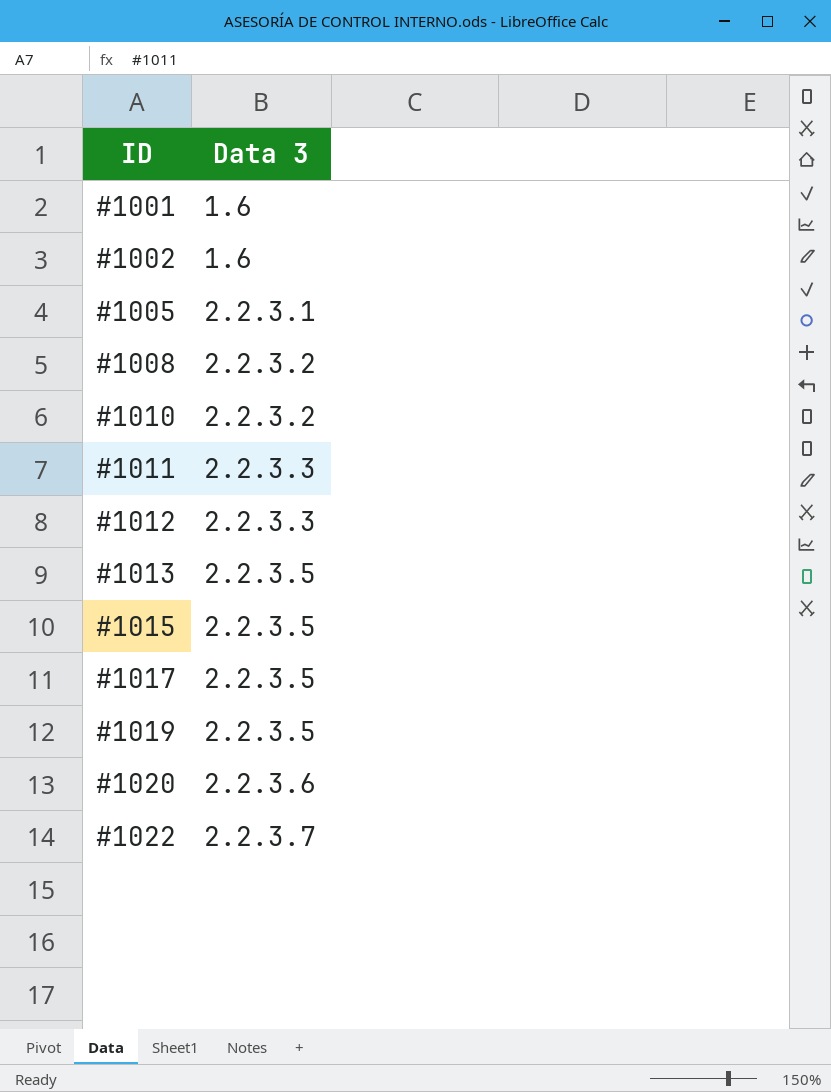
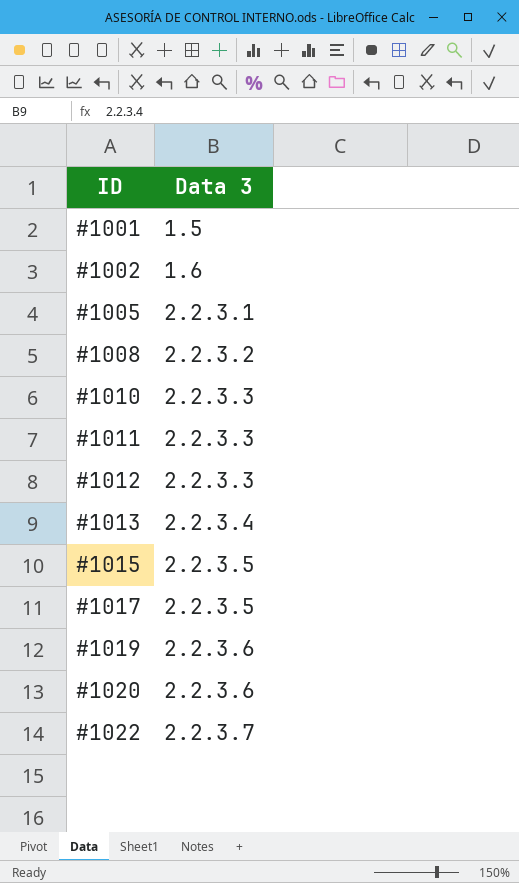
#1001 | Data 3: 1.6 -> 1.5
#1010 | Data 3: 2.2.3.2 -> 2.2.3.3
#1013 | Data 3: 2.2.3.5 -> 2.2.3.4
#1019 | Data 3: 2.2.3.5 -> 2.2.3.6

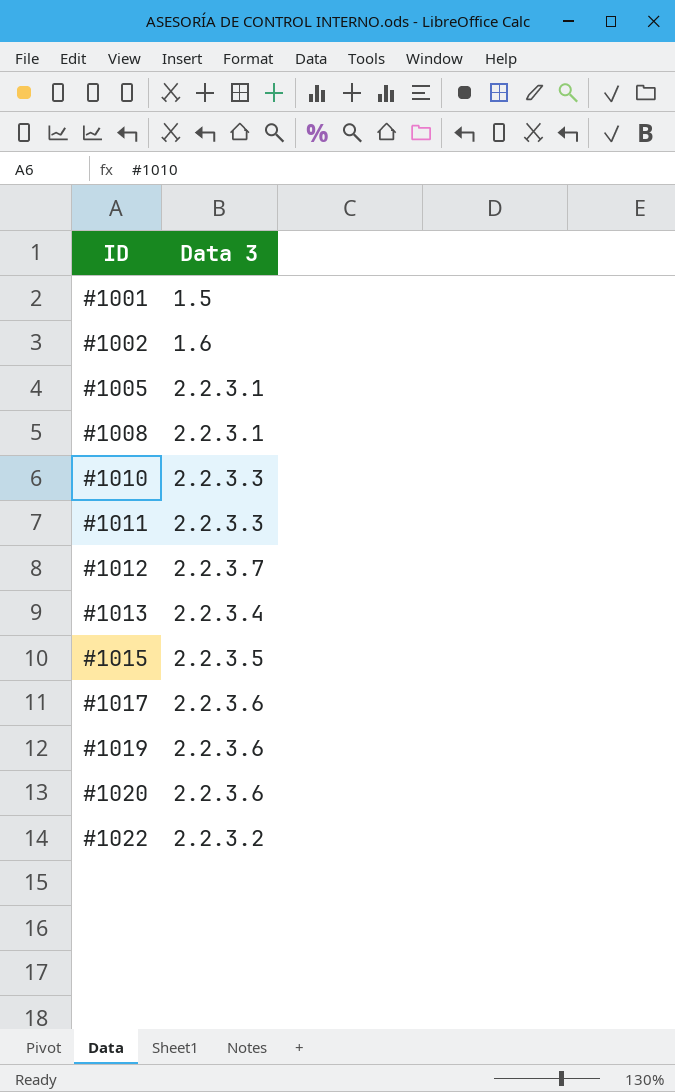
#1008 | Data 3: 2.2.3.2 -> 2.2.3.1
#1012 | Data 3: 2.2.3.3 -> 2.2.3.7
#1017 | Data 3: 2.2.3.5 -> 2.2.3.6
#1022 | Data 3: 2.2.3.7 -> 2.2.3.2

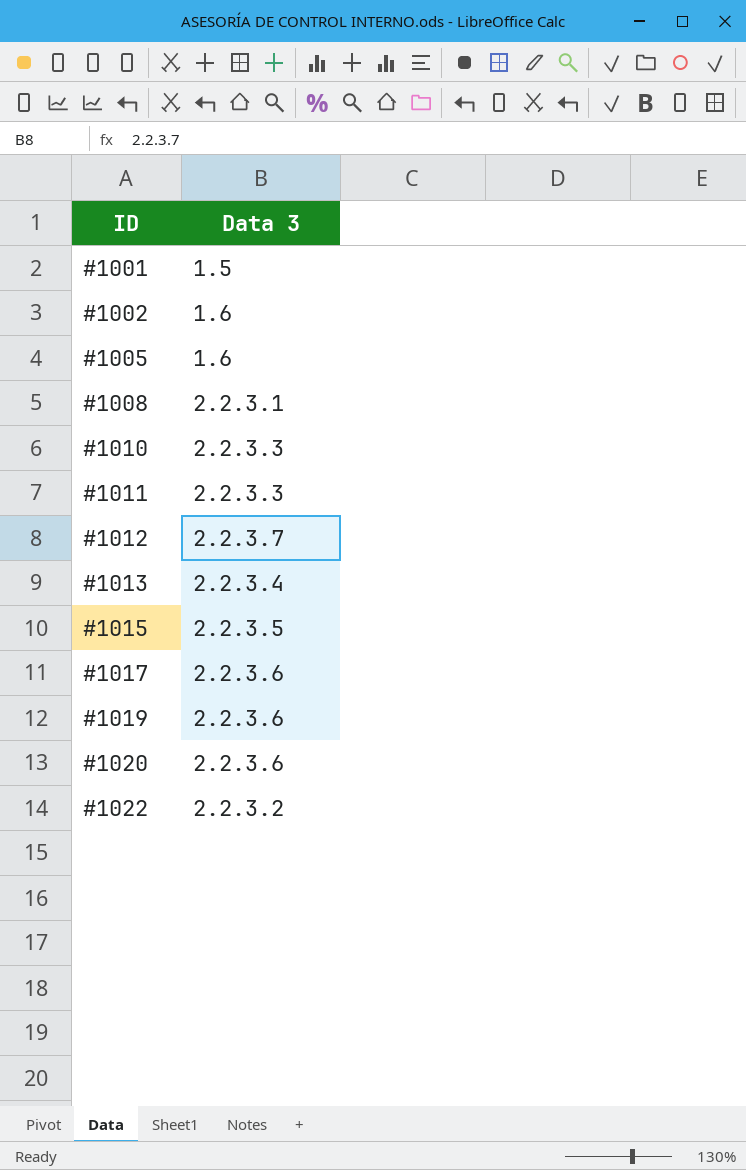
#1005 | Data 3: 2.2.3.1 -> 1.6

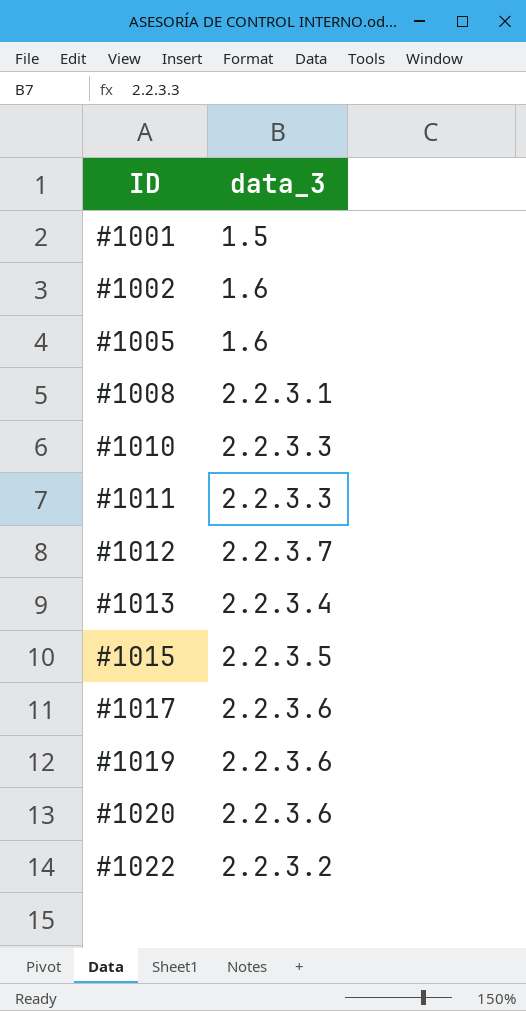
column name: Data 3 -> data_3

